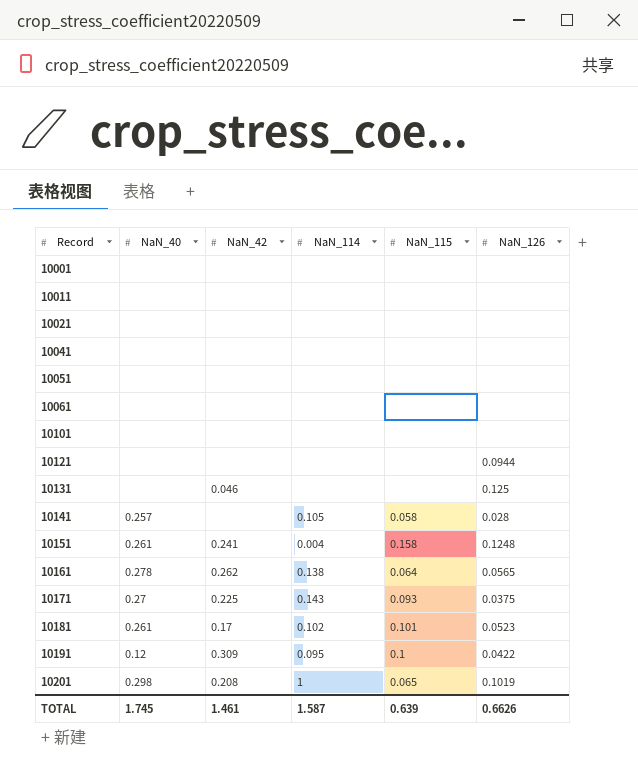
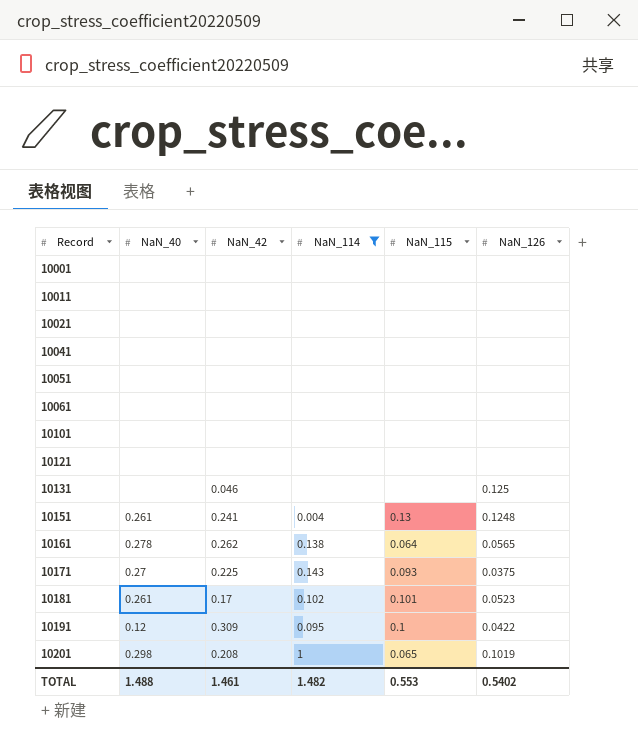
filter: none -> NaN_114 != 0.105
10121 | NaN_126: 0.0944 -> none
10151 | NaN_115: 0.158 -> 0.13
TOTAL | NaN_40: 1.745 -> 1.488
TOTAL | NaN_114: 1.587 -> 1.482
TOTAL | NaN_115: 0.639 -> 0.553
TOTAL | NaN_126: 0.6626 -> 0.5402

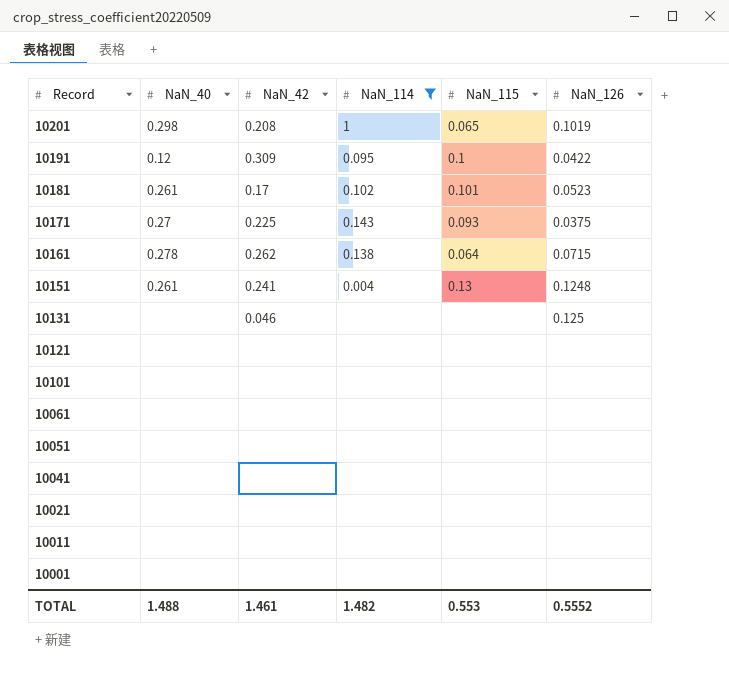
row order: Record ascending -> Record descending
10161 | NaN_126: 0.0565 -> 0.0715
TOTAL | NaN_126: 0.5402 -> 0.5552

